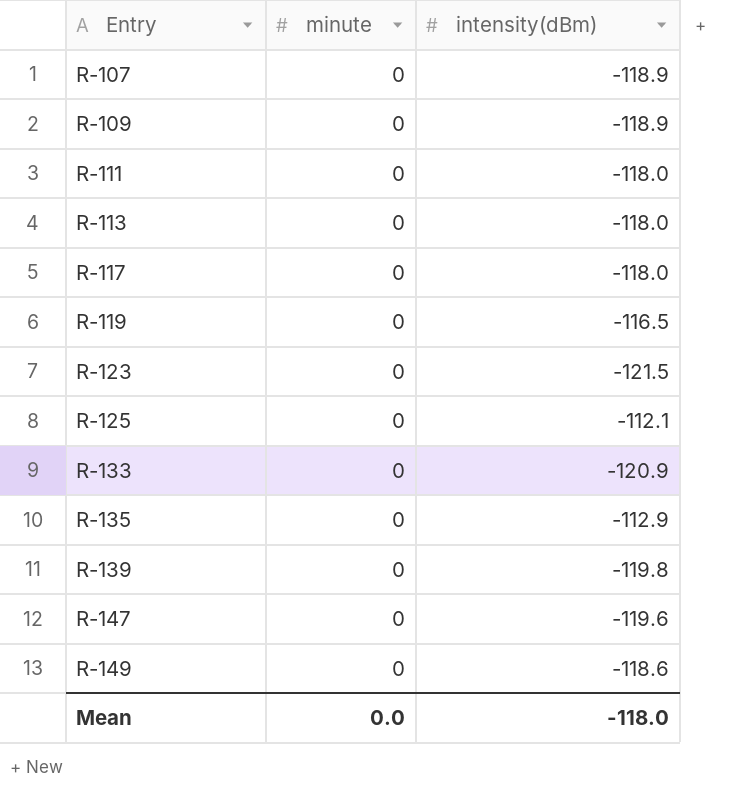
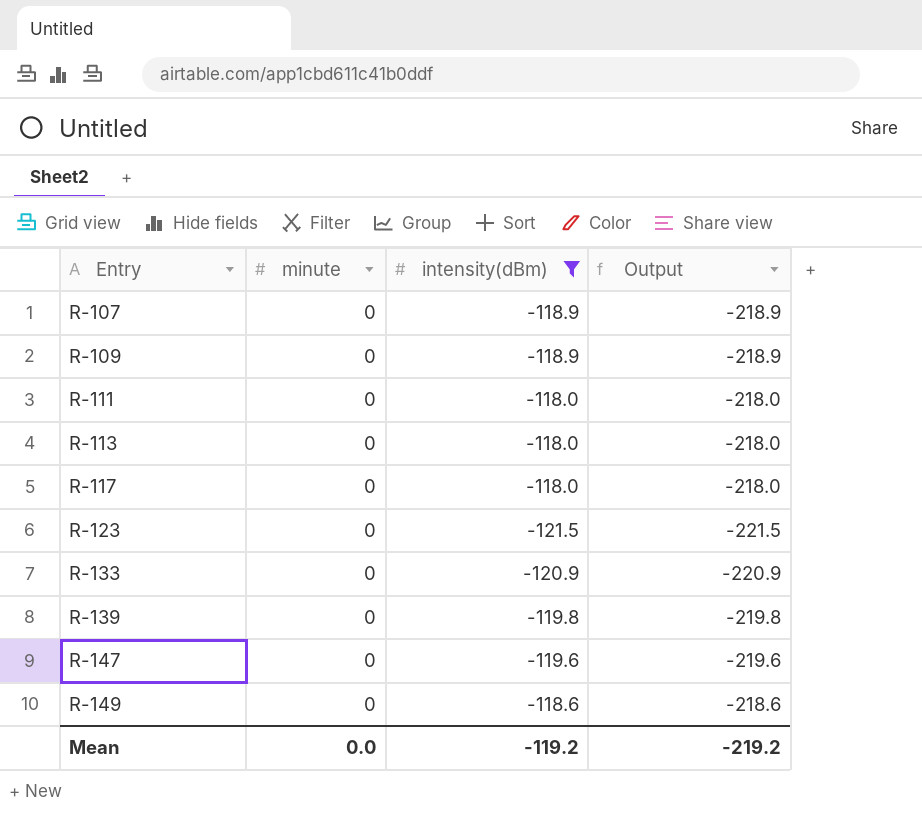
filter: none -> intensity(dBm) <= -118.0
column Output | formula: none -> [intensity(dBm)] - 100
Mean | intensity(dBm): -118.0 -> -119.2

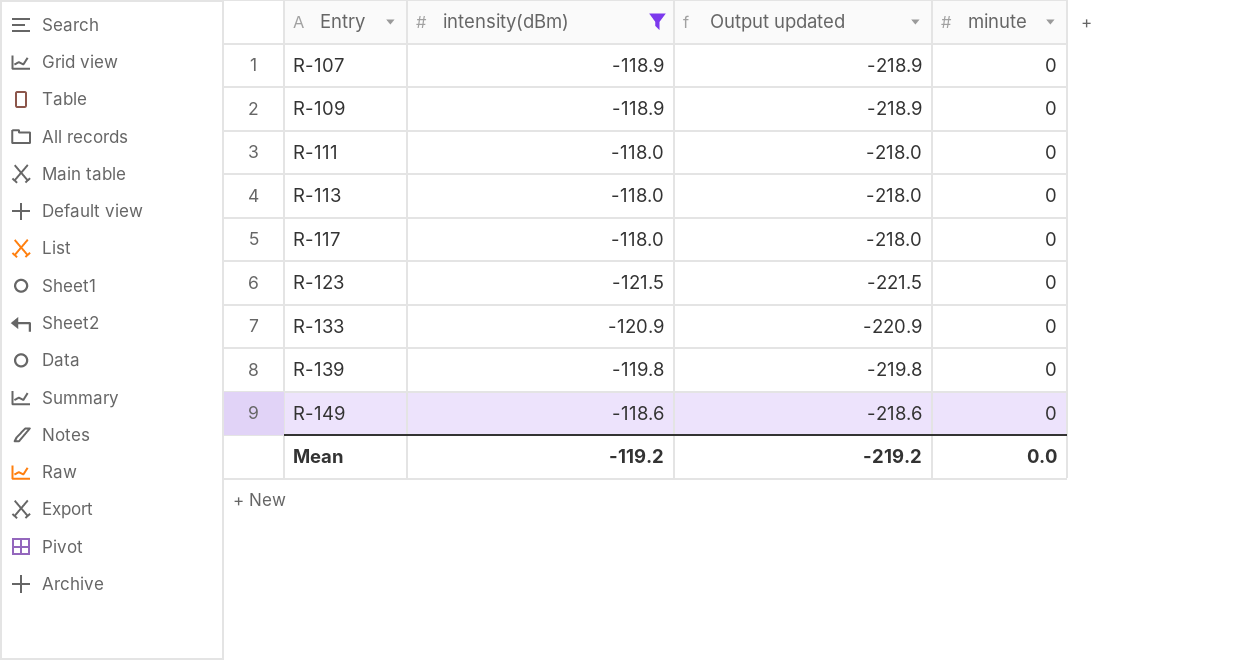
column name: Output -> Output updated
column minute | position: 2 -> 4
row R-147: 0 | -119.6 | -219.6 -> none

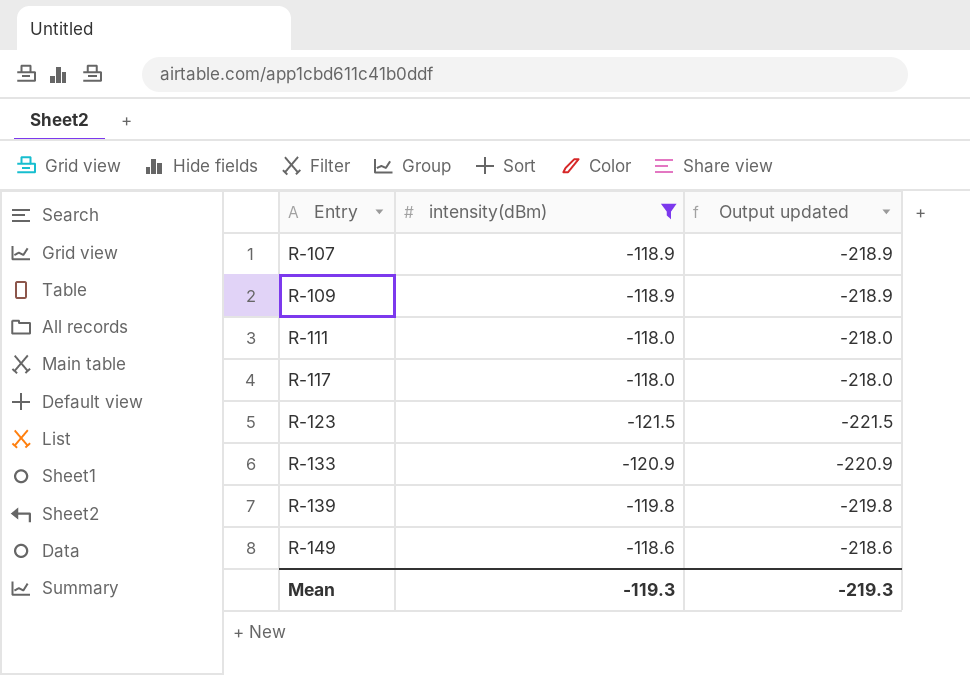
column minute | position: 4 -> none
row R-113: -118.0 | -218.0 | 0 -> none
Mean | intensity(dBm): -119.2 -> -119.3
Mean | Output updated: -219.2 -> -219.3

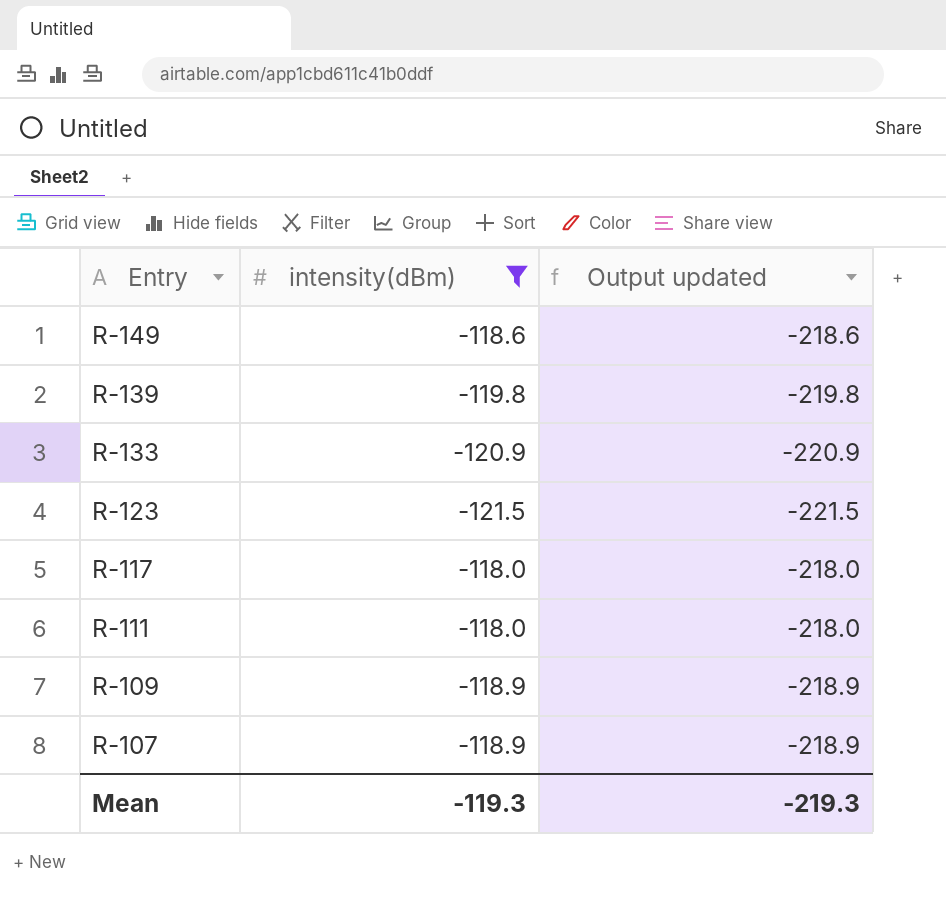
row order: Entry ascending -> Entry descending

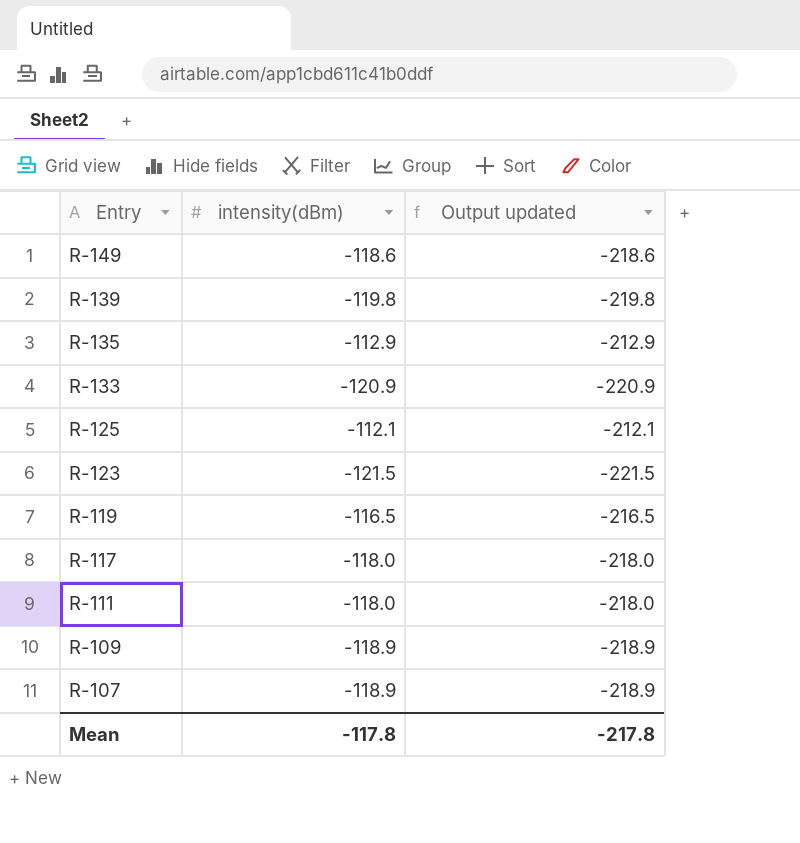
filter: intensity(dBm) <= -118.0 -> none
Mean | intensity(dBm): -119.3 -> -117.8
Mean | Output updated: -219.3 -> -217.8

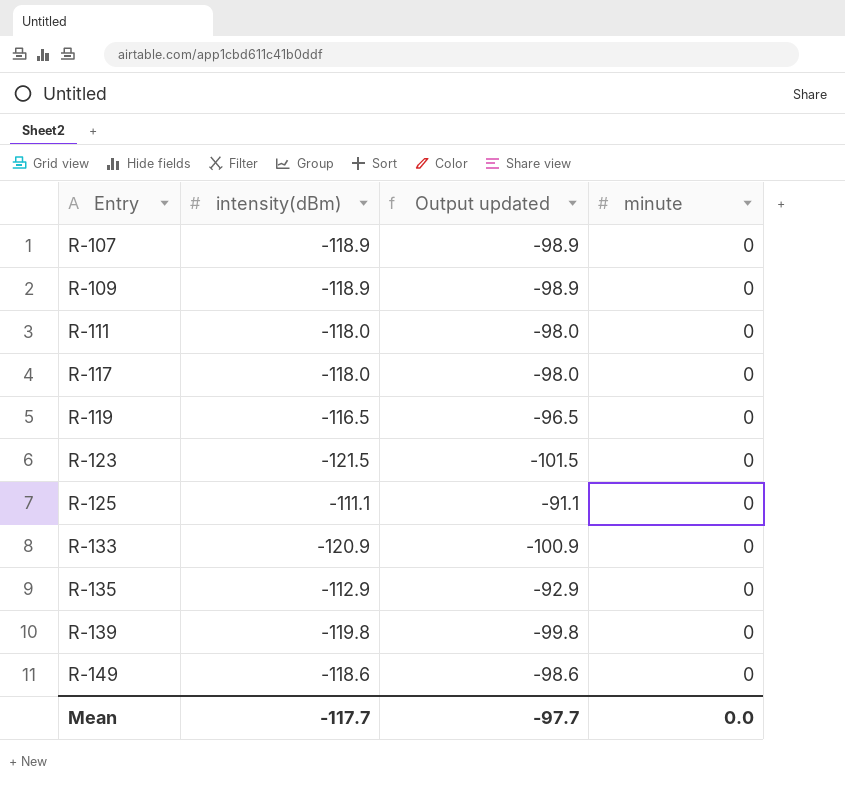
row order: Entry descending -> Entry ascending
column Output updated | formula: [intensity(dBm)] - 100 -> [intensity(dBm)] + 20
column minute | position: none -> 4
R-125 | intensity(dBm): -112.1 -> -111.1
Mean | intensity(dBm): -117.8 -> -117.7
Mean | Output updated: -217.8 -> -97.7

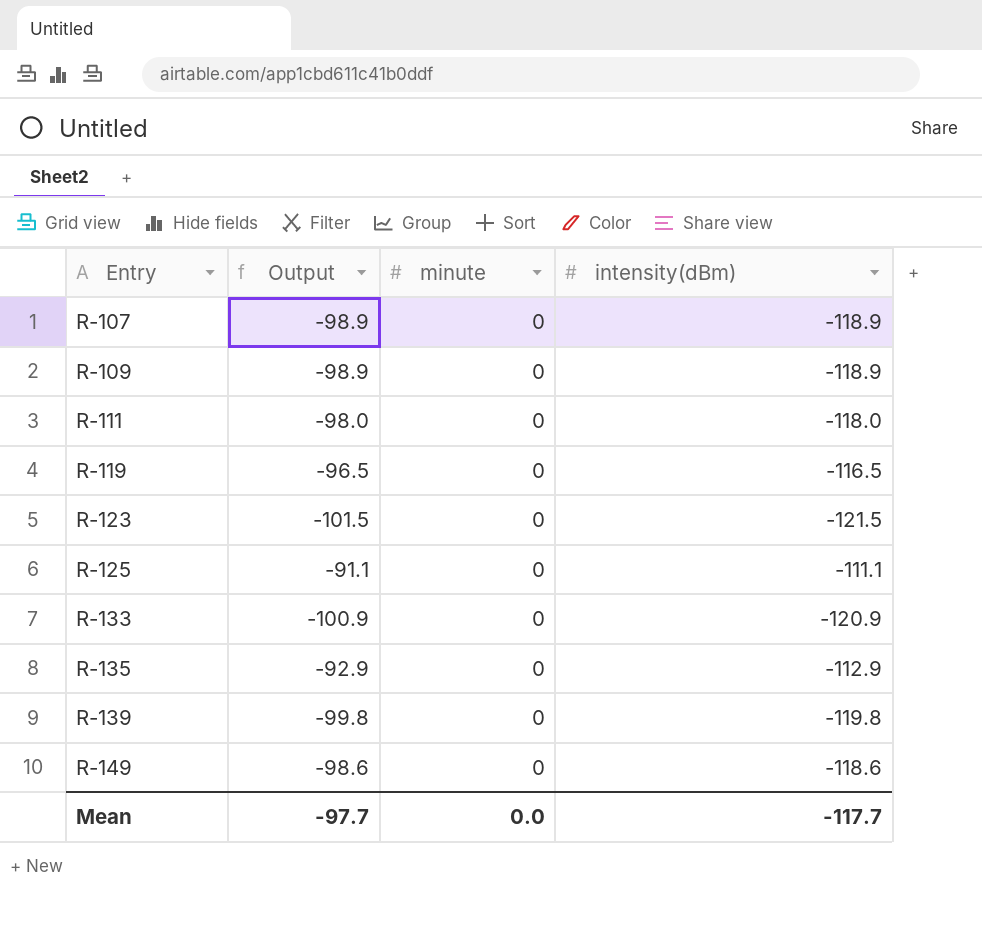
column name: Output updated -> Output
column intensity(dBm) | position: 2 -> 4
row R-117: -118.0 | -98.0 | 0 -> none

